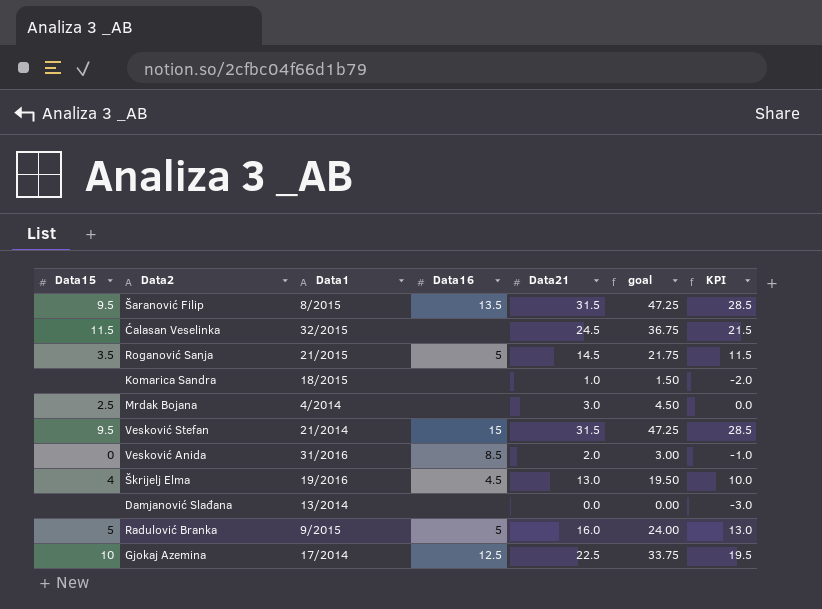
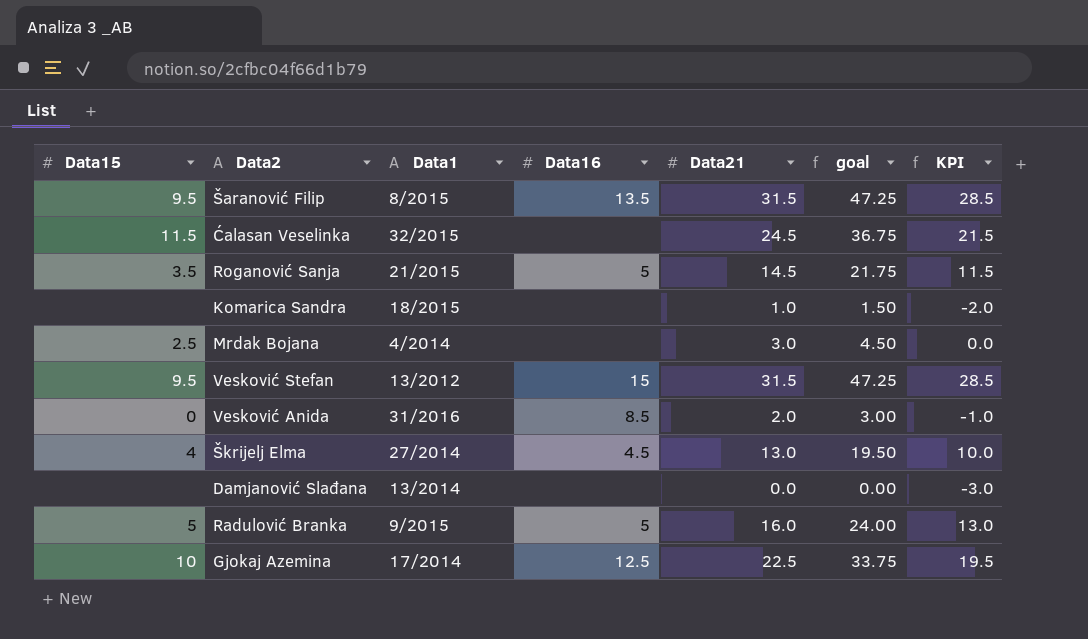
Vesković Stefan | Data1: 21/2014 -> 13/2012
Škrijelj Elma | Data1: 19/2016 -> 27/2014

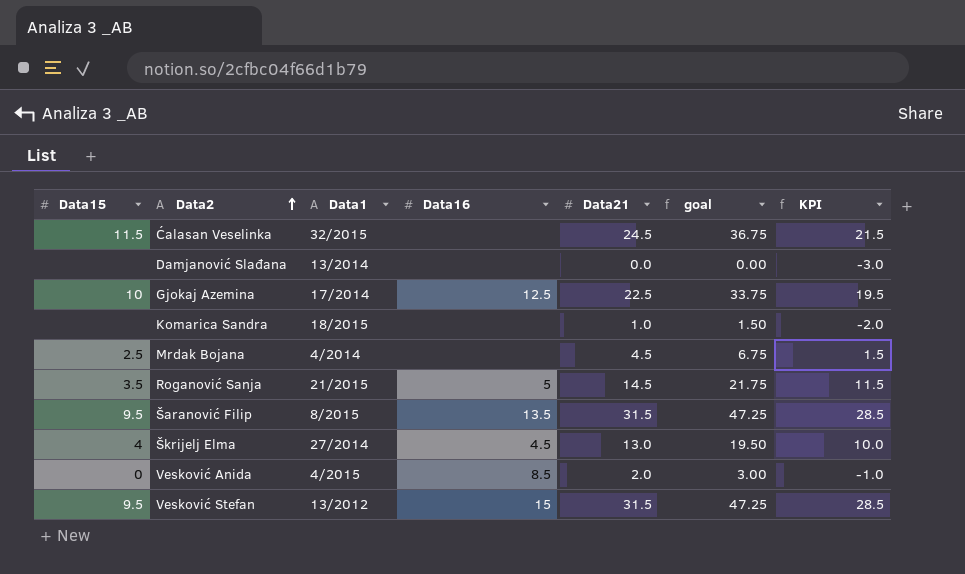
row order: none -> Data2 ascending
row Radulović Branka: 5 | 9/2015 | 5 | 16.0 | 24.00 | 13.0 -> none
Mrdak Bojana | Data21: 3.0 -> 4.5
Mrdak Bojana | goal: 4.50 -> 6.75
Mrdak Bojana | KPI: 0.0 -> 1.5
Vesković Anida | Data1: 31/2016 -> 4/2015

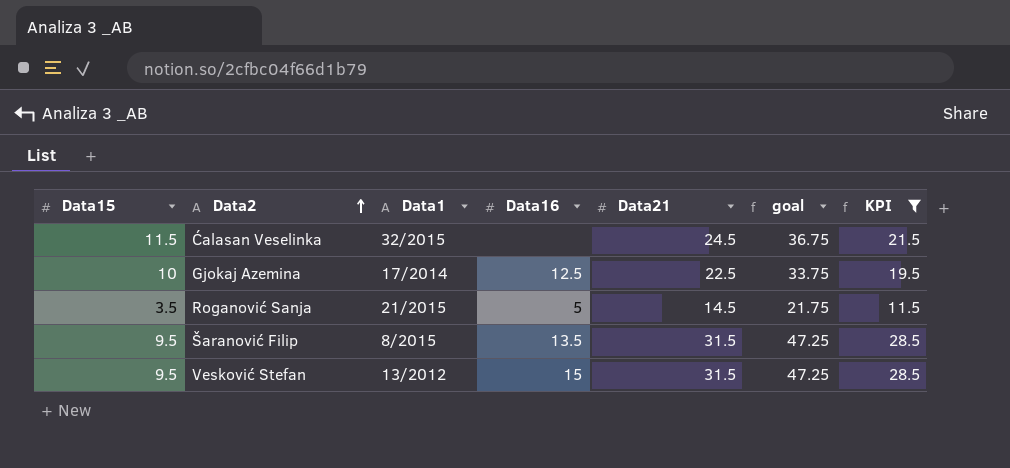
filter: none -> KPI >= 11.5

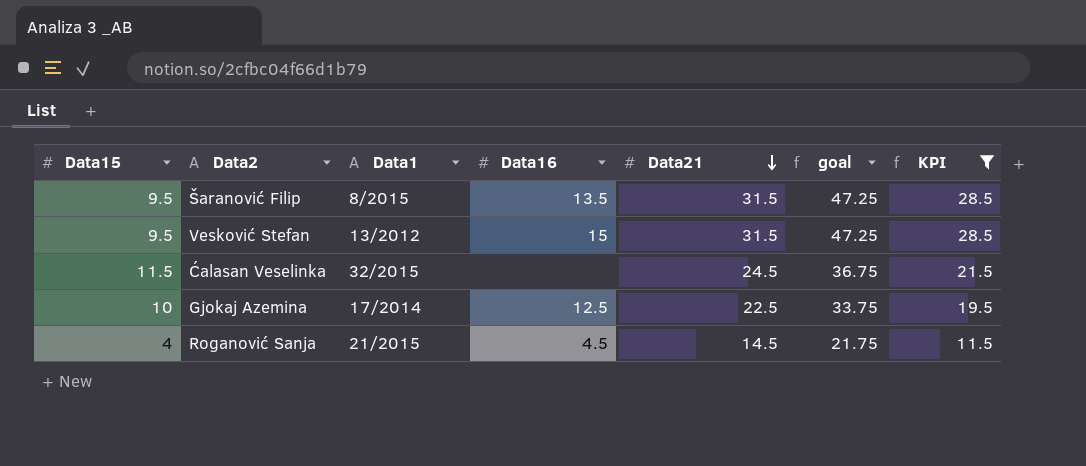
row order: Data2 ascending -> Data21 descending
Roganović Sanja | Data15: 3.5 -> 4
Roganović Sanja | Data16: 5 -> 4.5

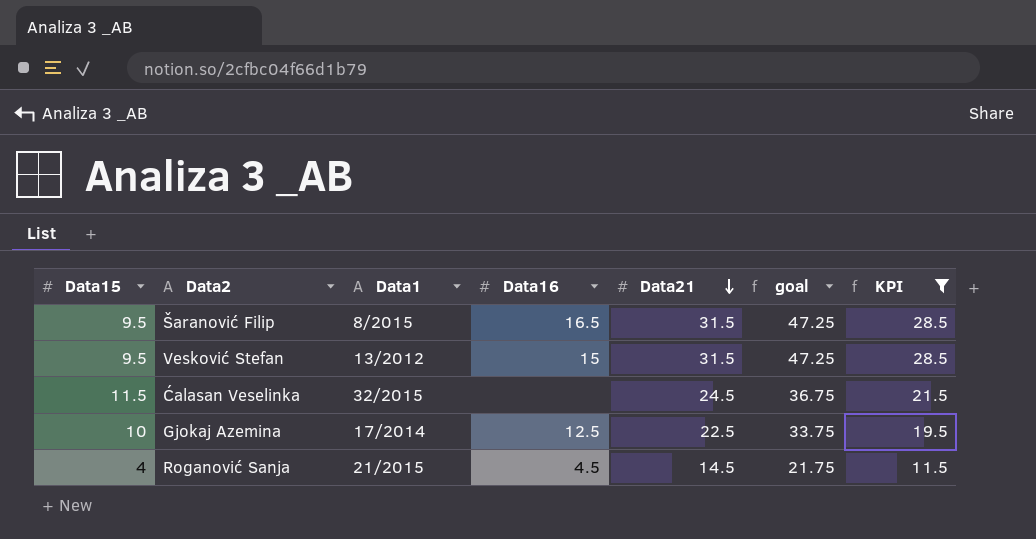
Šaranović Filip | Data16: 13.5 -> 16.5

